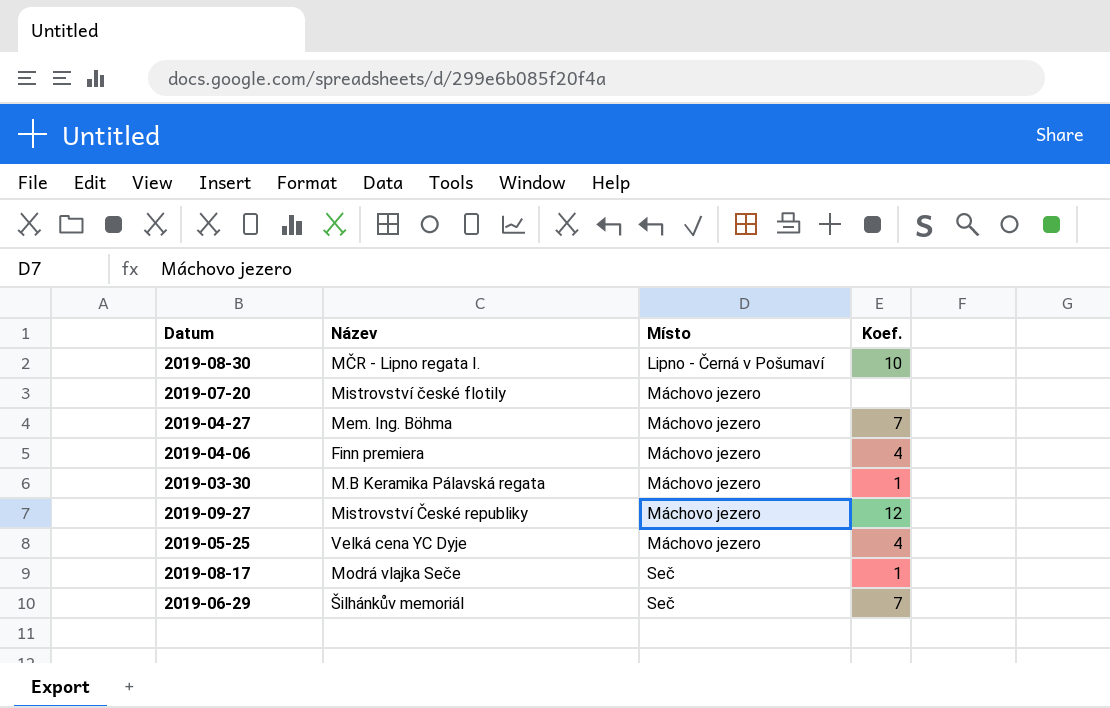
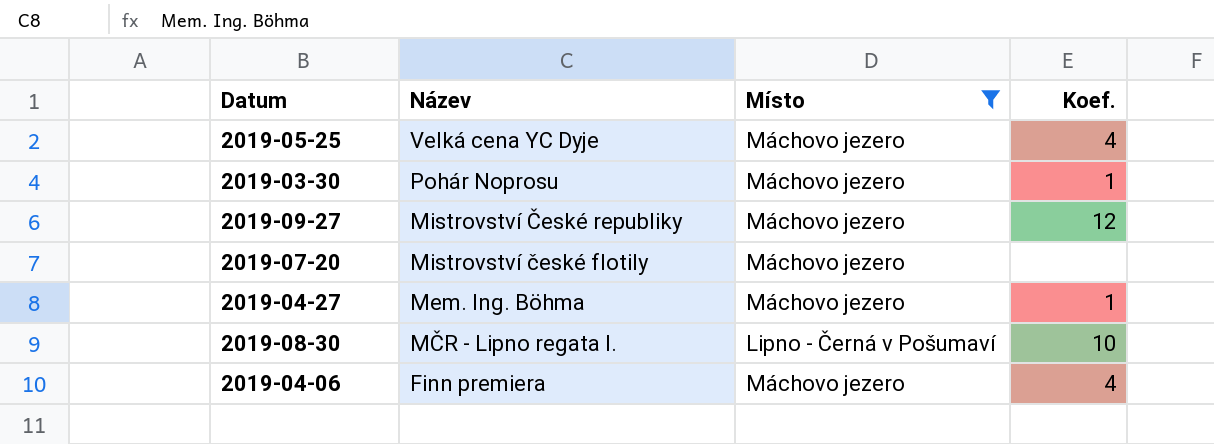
filter: none -> Místo != Seč
row order: Místo ascending -> Název descending
2019-03-30 | Název: M.B Keramika Pálavská regata -> Pohár Noprosu
2019-04-27 | Koef.: 7 -> 1

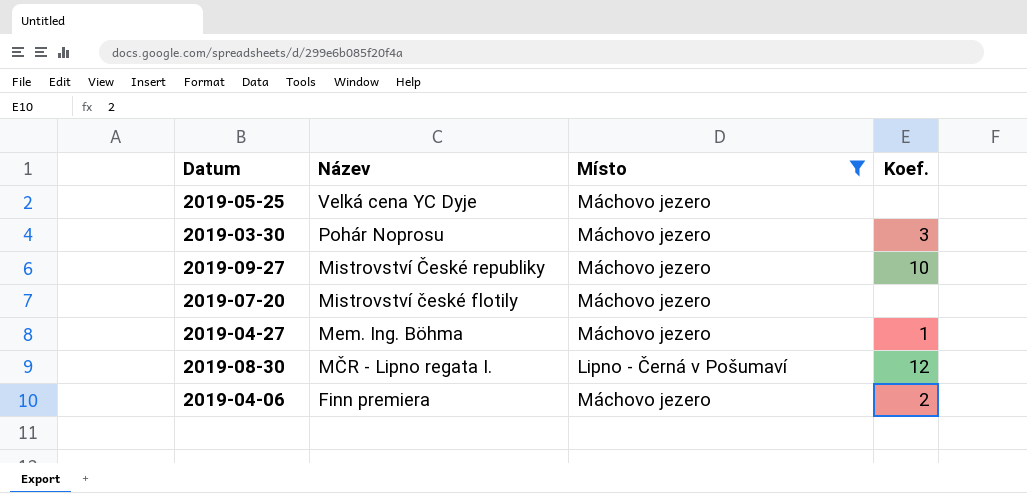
2019-05-25 | Koef.: 4 -> none
2019-03-30 | Koef.: 1 -> 3
2019-09-27 | Koef.: 12 -> 10
2019-08-30 | Koef.: 10 -> 12
2019-04-06 | Koef.: 4 -> 2

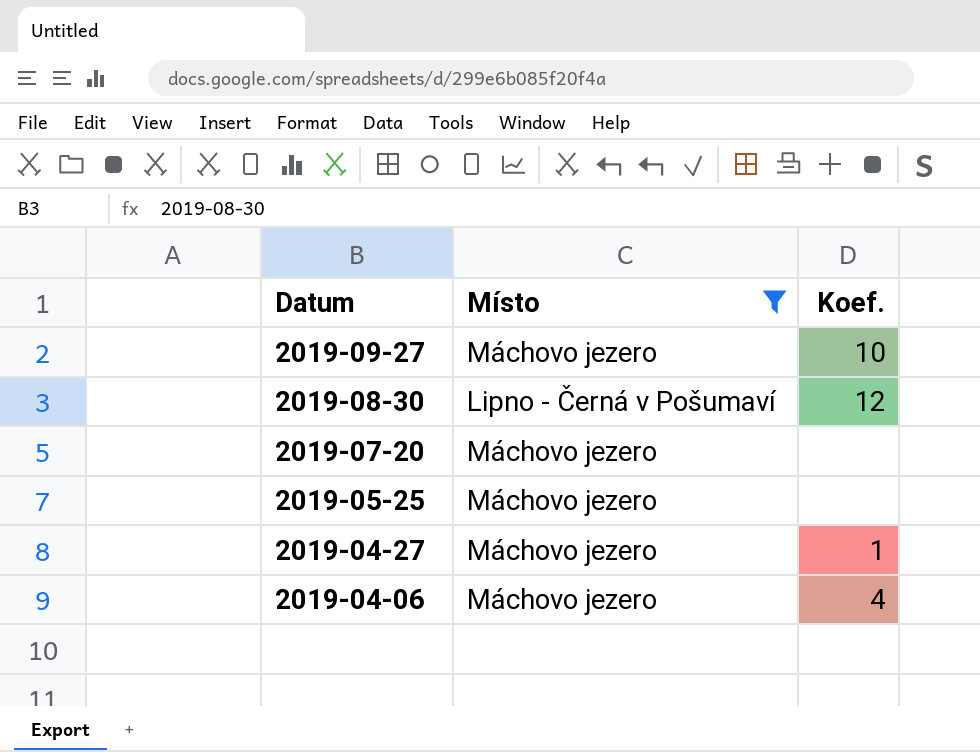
row order: Název descending -> Datum descending
column Název | position: 2 -> none
row 2019-03-30: Pohár Noprosu | Máchovo jezero | 3 -> none
2019-04-06 | Koef.: 2 -> 4

